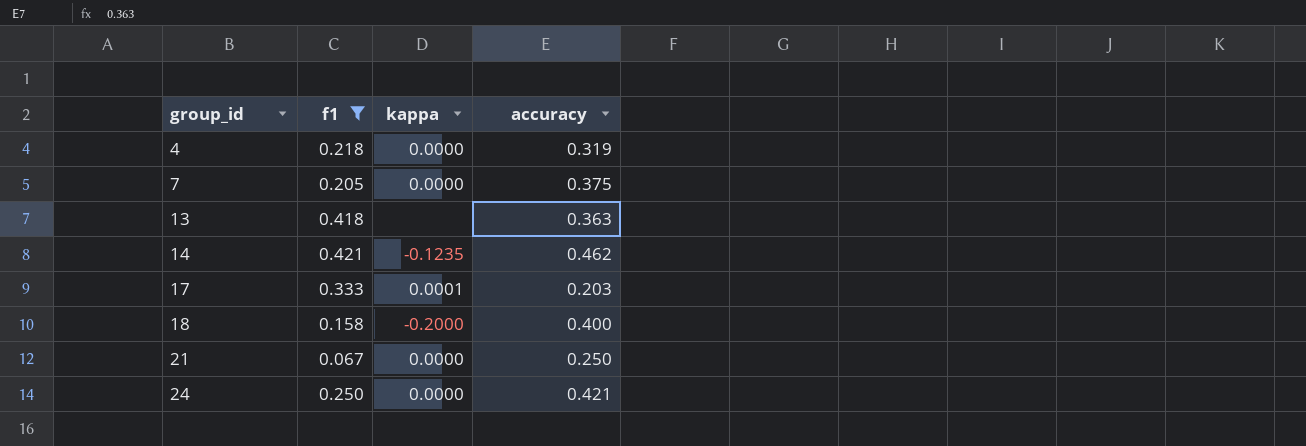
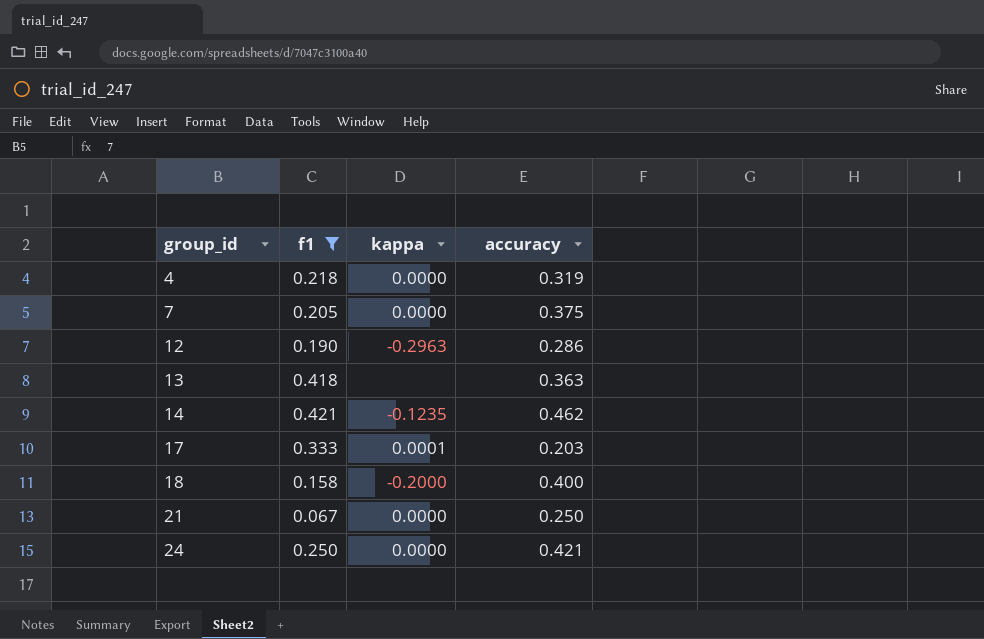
row 12: none -> 0.190 | -0.2963 | 0.286

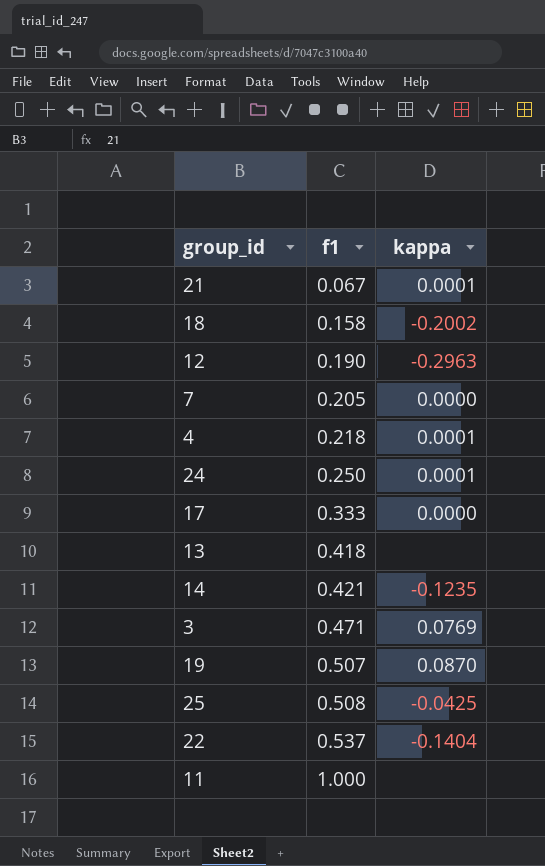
filter: f1 <= 0.421 -> none
row order: group_id ascending -> f1 ascending
column accuracy | position: 4 -> none
21 | kappa: 0.0000 -> 0.0001
18 | kappa: -0.2000 -> -0.2002
4 | kappa: 0.0000 -> 0.0001
24 | kappa: 0.0000 -> 0.0001
17 | kappa: 0.0001 -> 0.0000

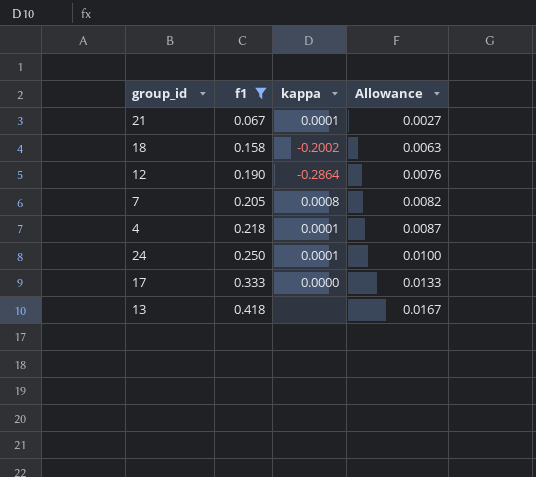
filter: none -> f1 <= 0.418
column Allowance | formula: none -> [f1] * 0.04
12 | kappa: -0.2963 -> -0.2864
7 | kappa: 0.0000 -> 0.0008

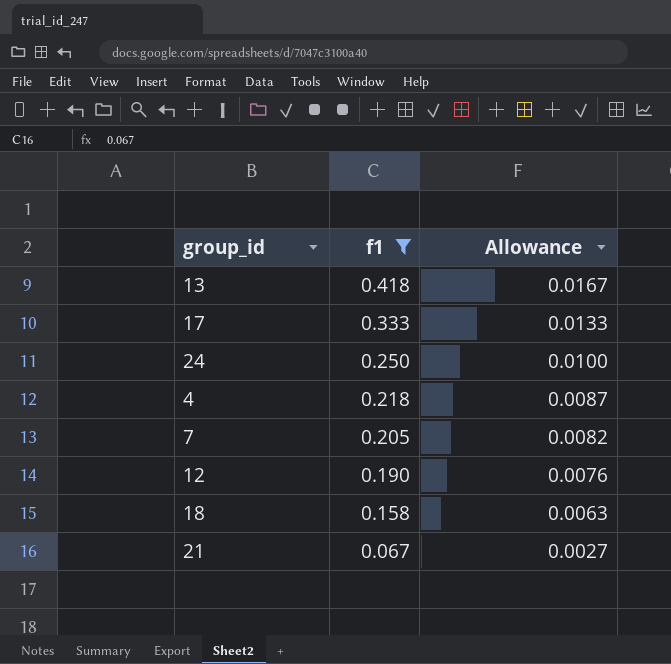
row order: f1 ascending -> f1 descending
column kappa | position: 3 -> none

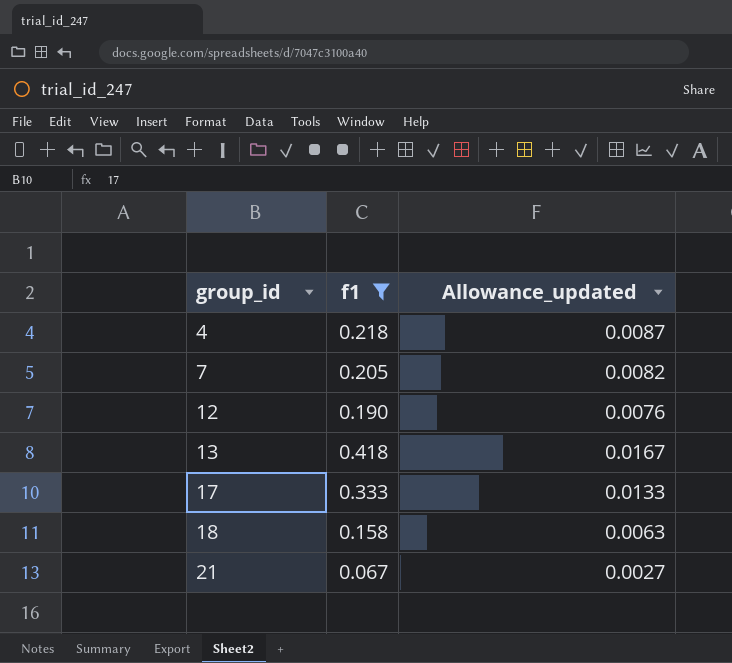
row order: f1 descending -> group_id ascending
column name: Allowance -> Allowance_updated
row 24: 0.250 | 0.0100 -> none

